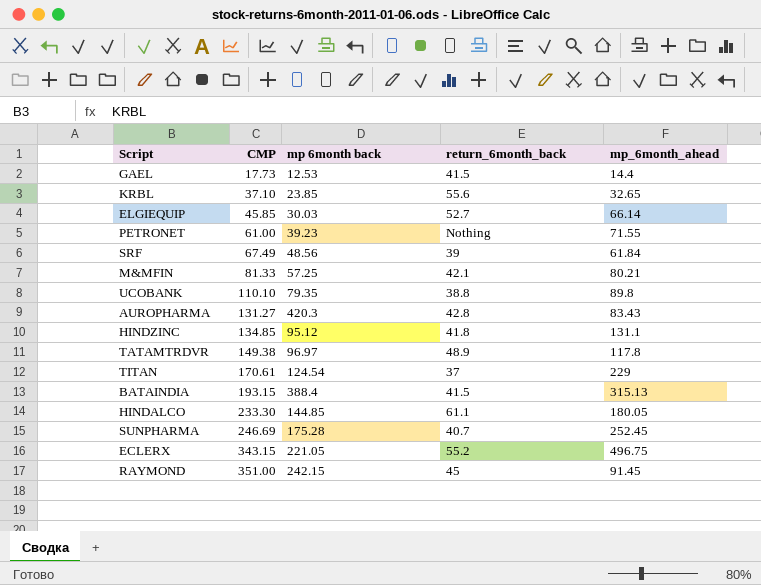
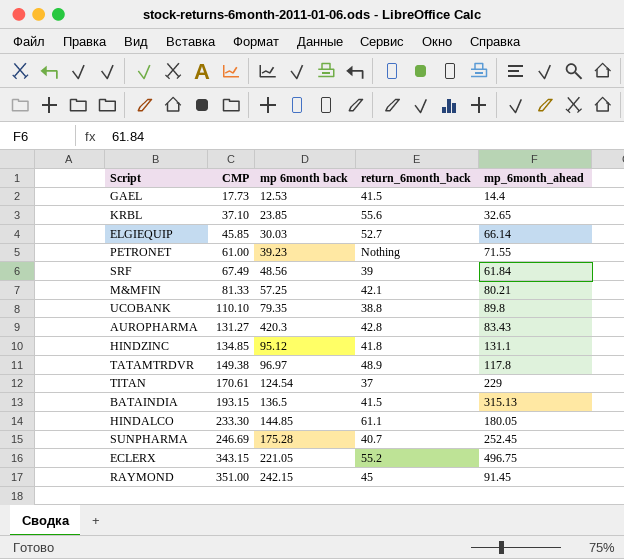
BATAINDIA | mp 6month back: 388.4 -> 136.5

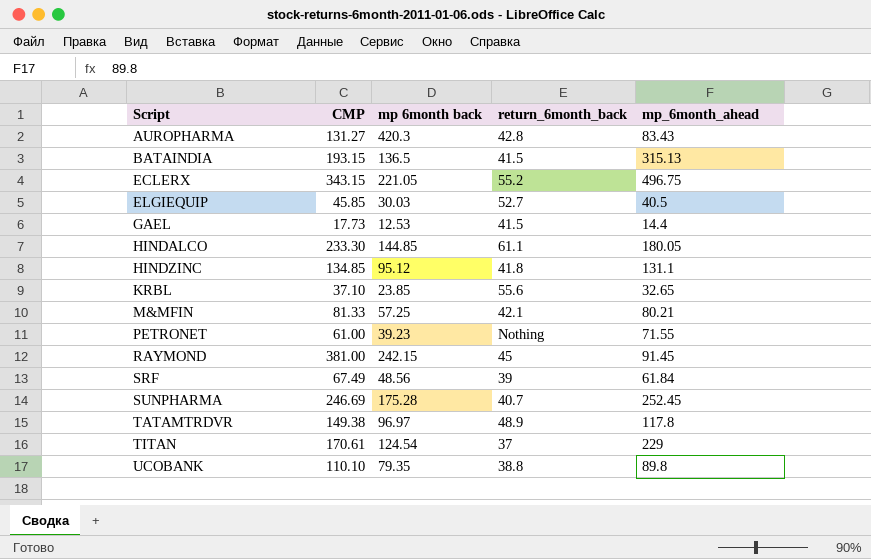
row order: CMP ascending -> Script ascending
ELGIEQUIP | mp_6month_ahead: 66.14 -> 40.5
RAYMOND | CMP: 351.00 -> 381.00

